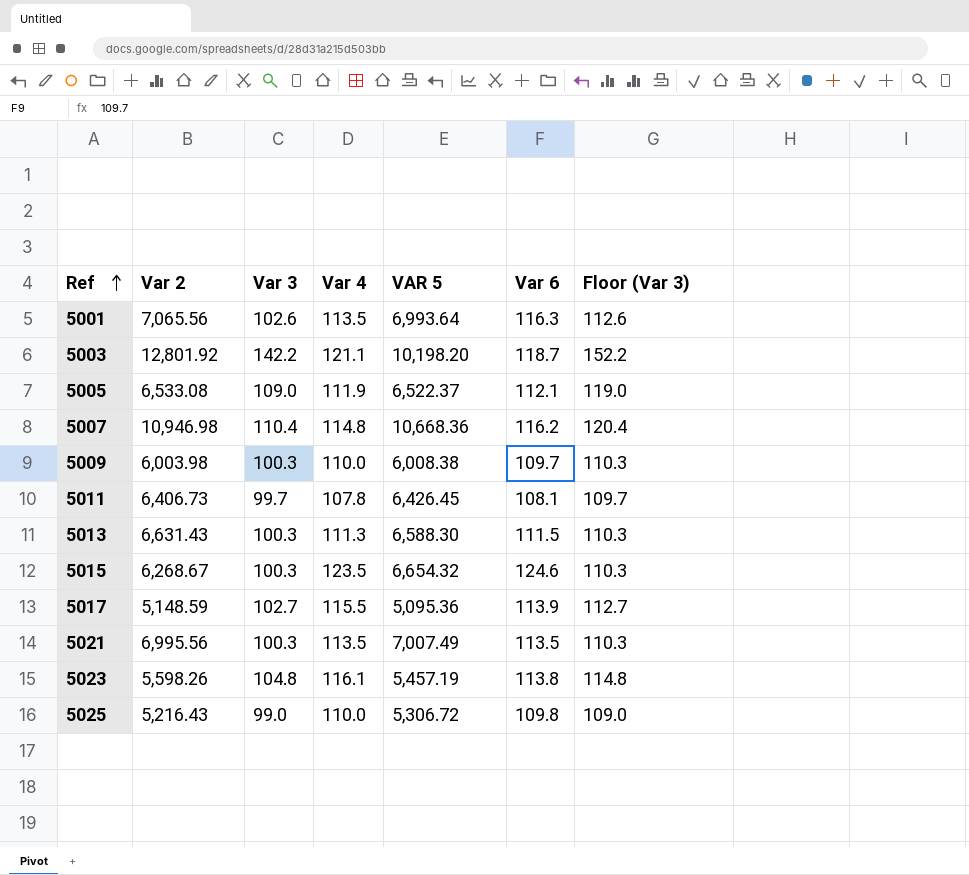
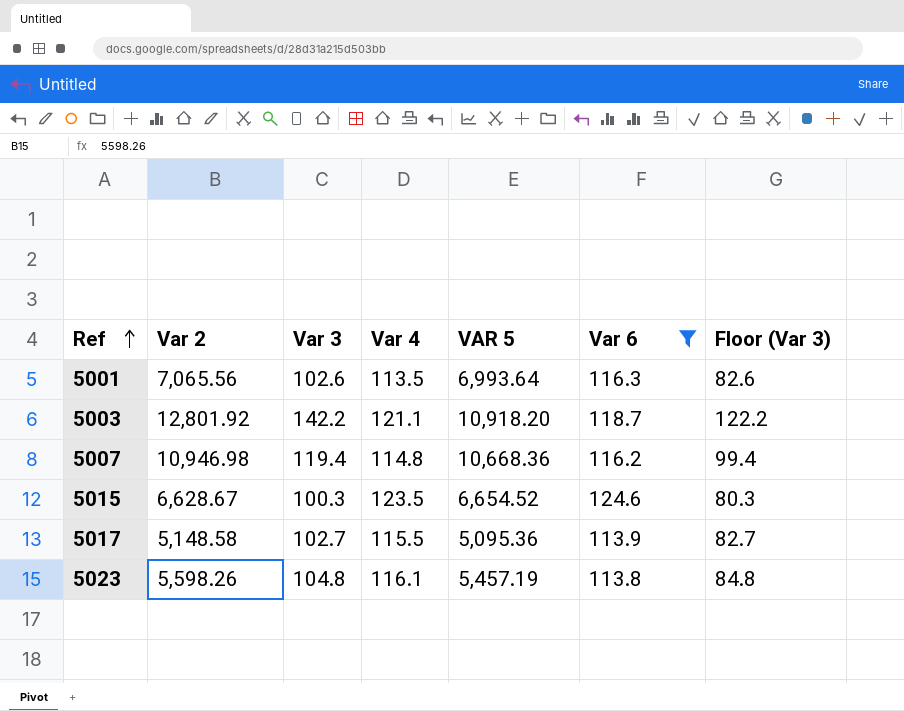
filter: none -> Var 6 >= 113.8
column Floor (Var 3) | formula: [Var 3] + 10 -> [Var 3] - 20
5003 | VAR 5: 10,198.20 -> 10,918.20
5007 | Var 3: 110.4 -> 119.4
5015 | Var 2: 6,268.67 -> 6,628.67
5015 | VAR 5: 6,654.32 -> 6,654.52
5017 | Var 2: 5,148.59 -> 5,148.58

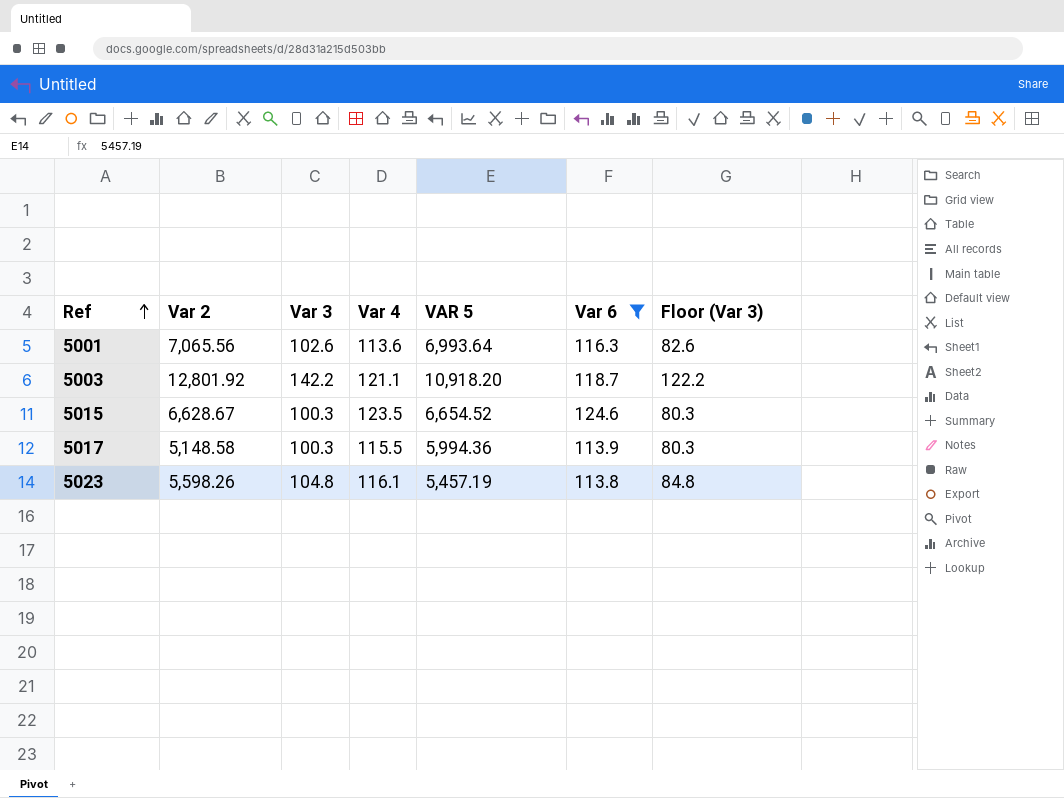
row 5007: 10,946.98 | 119.4 | 114.8 | 10,668.36 | 116.2 | 99.4 -> none
5001 | Var 4: 113.5 -> 113.6
5017 | Var 3: 102.7 -> 100.3
5017 | VAR 5: 5,095.36 -> 5,994.36
5017 | Floor (Var 3): 82.7 -> 80.3

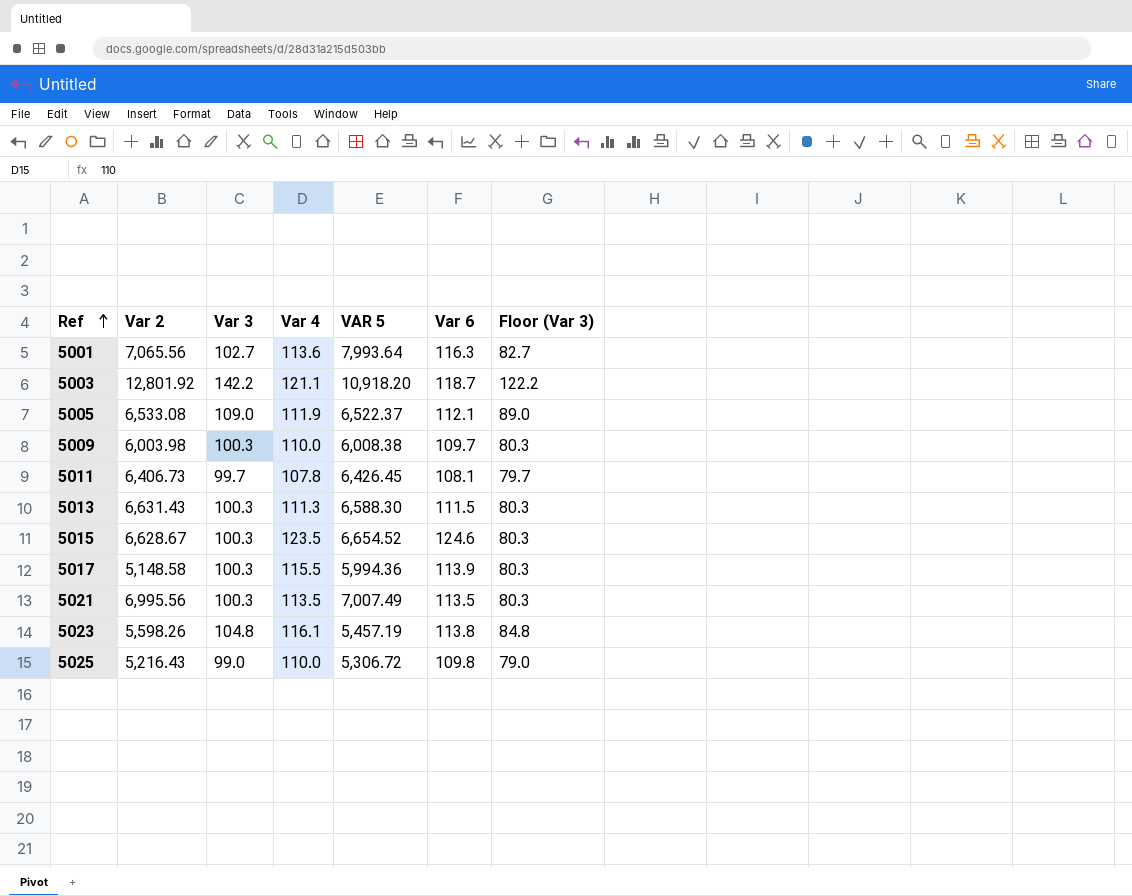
filter: Var 6 >= 113.8 -> none
5001 | Var 3: 102.6 -> 102.7
5001 | VAR 5: 6,993.64 -> 7,993.64
5001 | Floor (Var 3): 82.6 -> 82.7

